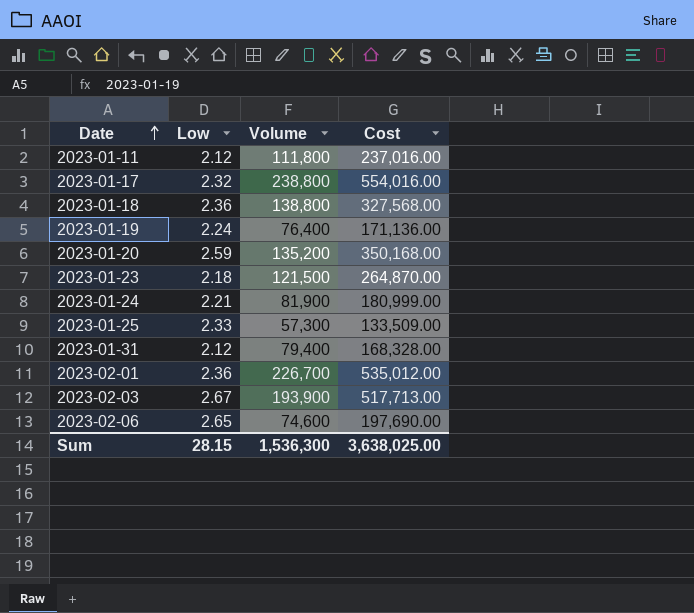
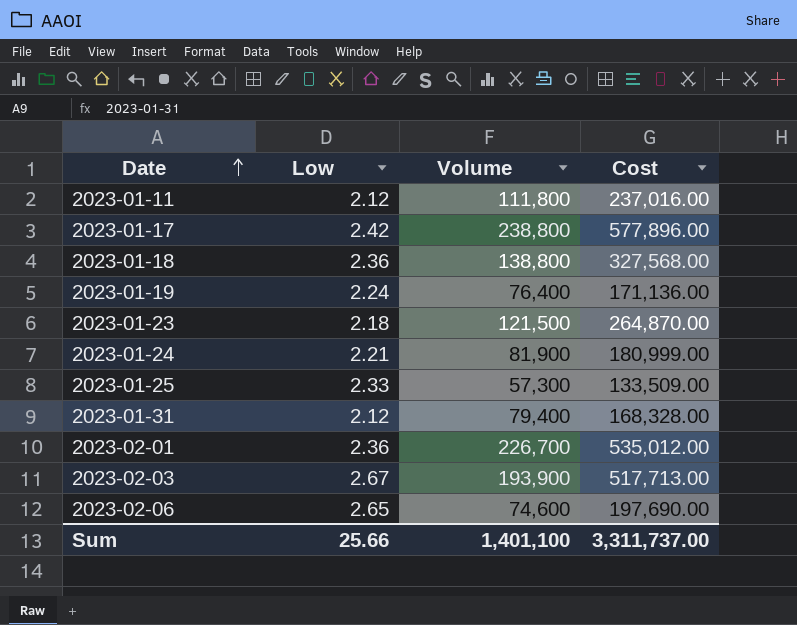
row 2023-01-20: 2.59 | 135,200 | 350,168.00 -> none
2023-01-17 | Low: 2.32 -> 2.42
2023-01-17 | Cost: 554,016.00 -> 577,896.00
Sum | Low: 28.15 -> 25.66
Sum | Volume: 1,536,300 -> 1,401,100
Sum | Cost: 3,638,025.00 -> 3,311,737.00

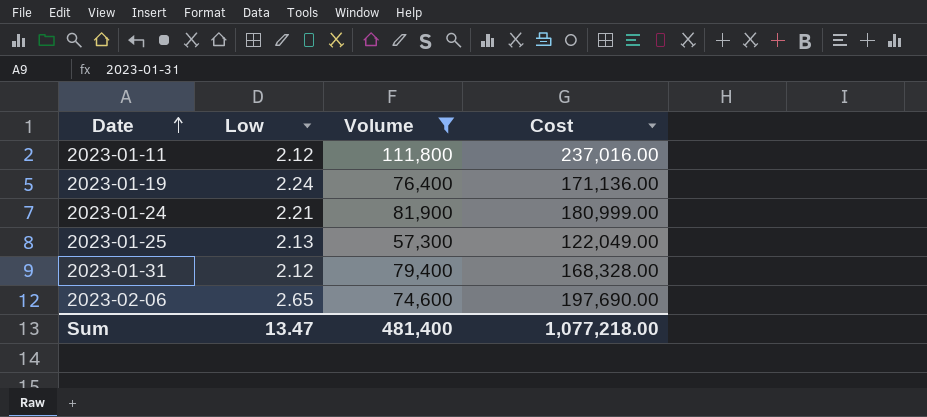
filter: none -> Volume <= 111,800
2023-01-25 | Low: 2.33 -> 2.13
2023-01-25 | Cost: 133,509.00 -> 122,049.00
Sum | Low: 25.66 -> 13.47
Sum | Volume: 1,401,100 -> 481,400
Sum | Cost: 3,311,737.00 -> 1,077,218.00

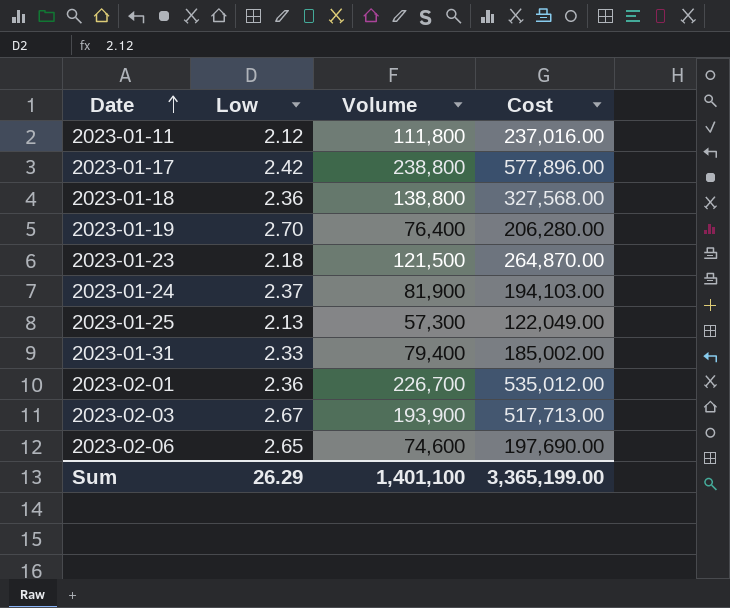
filter: Volume <= 111,800 -> none
2023-01-19 | Low: 2.24 -> 2.70
2023-01-19 | Cost: 171,136.00 -> 206,280.00
2023-01-24 | Low: 2.21 -> 2.37
2023-01-24 | Cost: 180,999.00 -> 194,103.00
2023-01-31 | Low: 2.12 -> 2.33
2023-01-31 | Cost: 168,328.00 -> 185,002.00
Sum | Low: 13.47 -> 26.29
Sum | Volume: 481,400 -> 1,401,100
Sum | Cost: 1,077,218.00 -> 3,365,199.00

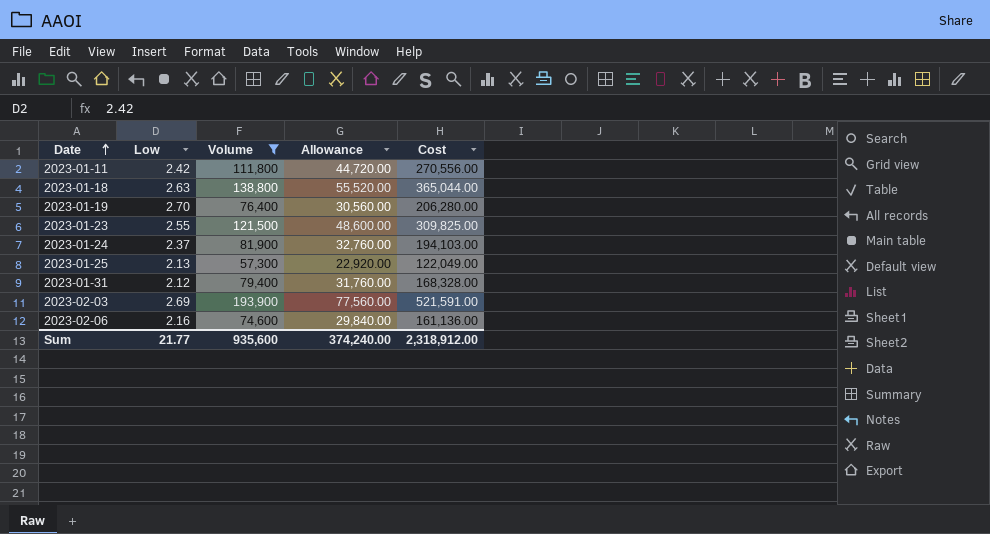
filter: none -> Volume <= 193,900
column Allowance | formula: none -> [Volume] * 0.4
2023-01-11 | Low: 2.12 -> 2.42
2023-01-11 | Cost: 237,016.00 -> 270,556.00
2023-01-18 | Low: 2.36 -> 2.63
2023-01-18 | Cost: 327,568.00 -> 365,044.00
2023-01-23 | Low: 2.18 -> 2.55
2023-01-23 | Cost: 264,870.00 -> 309,825.00
2023-01-31 | Low: 2.33 -> 2.12
2023-01-31 | Cost: 185,002.00 -> 168,328.00
2023-02-03 | Low: 2.67 -> 2.69
2023-02-03 | Cost: 517,713.00 -> 521,591.00
2023-02-06 | Low: 2.65 -> 2.16
2023-02-06 | Cost: 197,690.00 -> 161,136.00
Sum | Low: 26.29 -> 21.77
Sum | Volume: 1,401,100 -> 935,600
Sum | Cost: 3,365,199.00 -> 2,318,912.00

